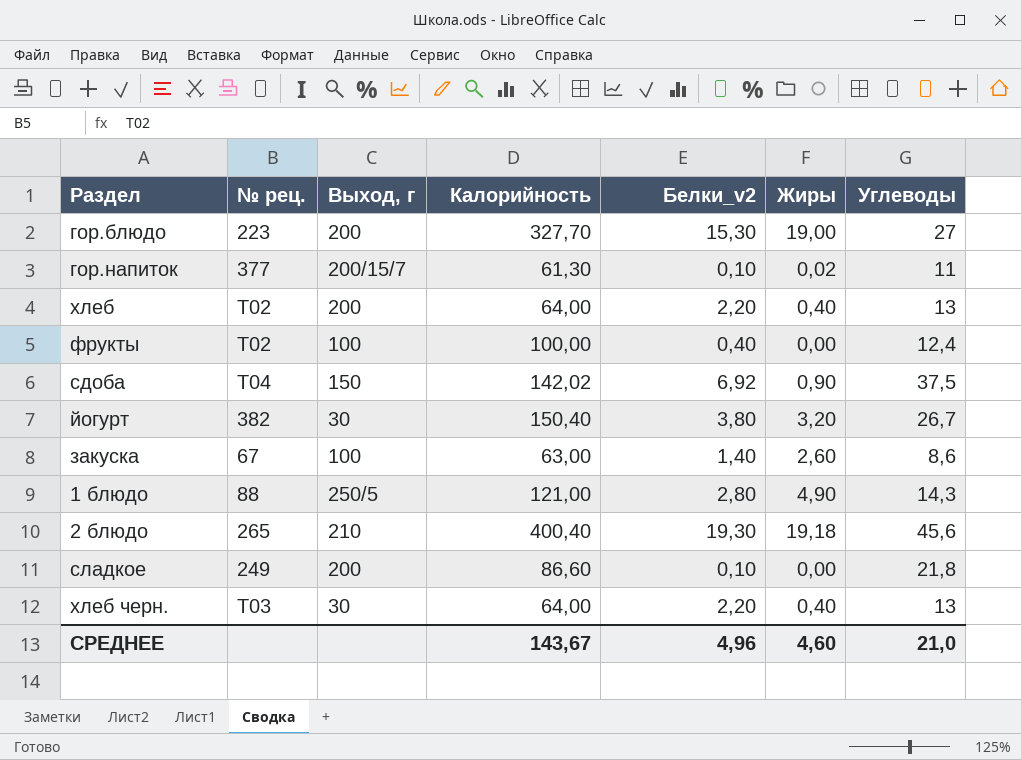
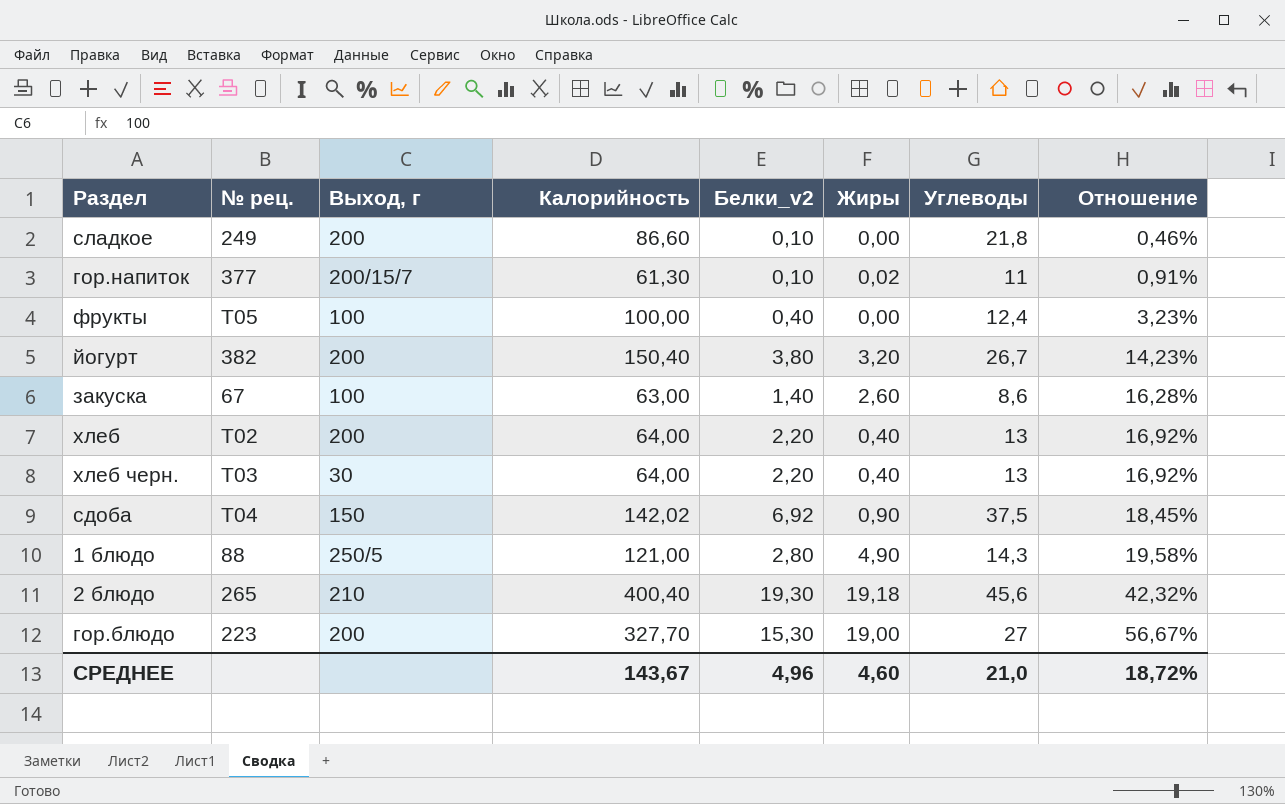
row order: none -> Отношение ascending
column Отношение | formula: none -> [Белки_v2] / [Углеводы]
фрукты | № рец.: Т02 -> Т05
йогурт | Выход, г: 30 -> 200

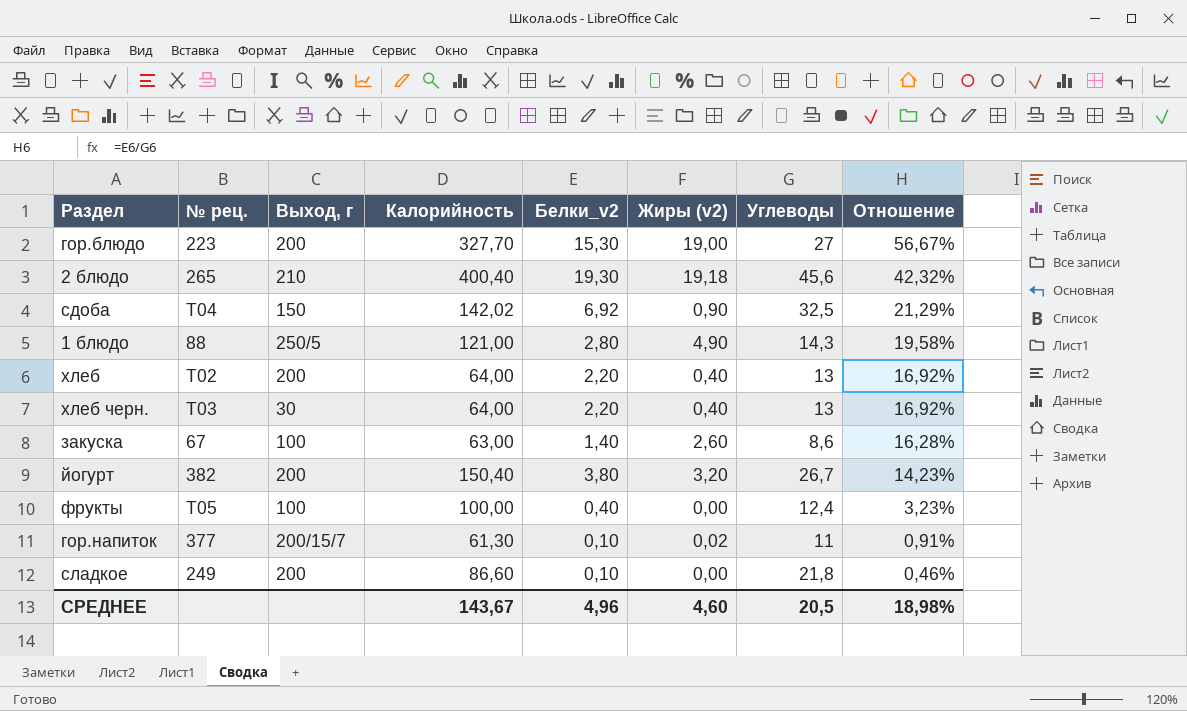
row order: Отношение ascending -> Отношение descending
column name: Жиры -> Жиры (v2)
сдоба | Углеводы: 37,5 -> 32,5
сдоба | Отношение: 18,45% -> 21,29%
СРЕДНЕЕ | Углеводы: 21,0 -> 20,5
СРЕДНЕЕ | Отношение: 18,72% -> 18,98%

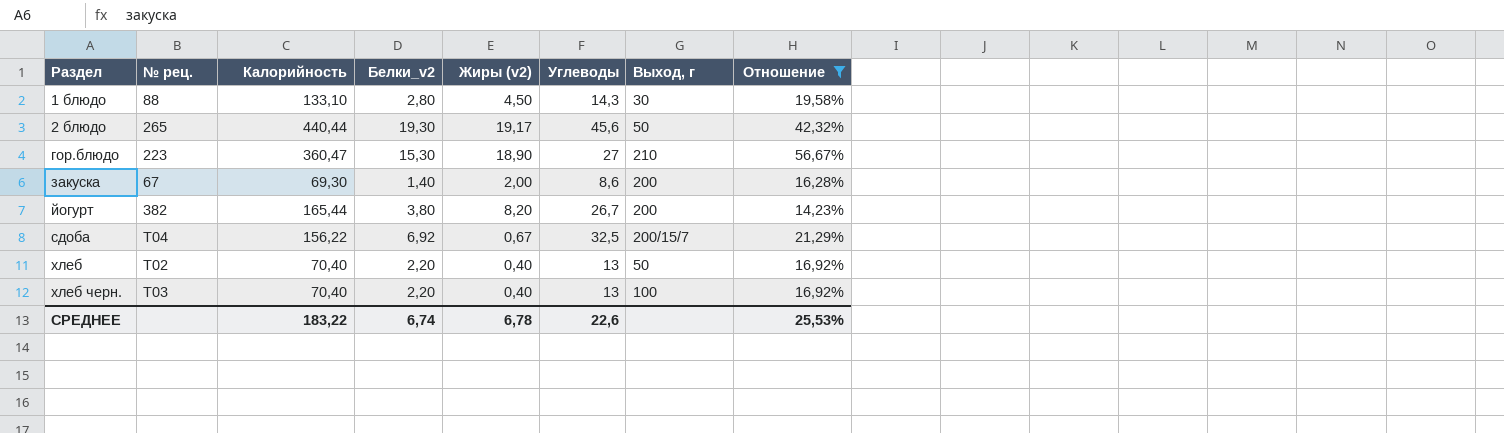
filter: none -> Отношение >= 14,23%
row order: Отношение descending -> Раздел ascending
column Выход, г | position: 3 -> 7
1 блюдо | Калорийность: 121,00 -> 133,10
1 блюдо | Жиры (v2): 4,90 -> 4,50
1 блюдо | Выход, г: 250/5 -> 30
2 блюдо | Калорийность: 400,40 -> 440,44
2 блюдо | Жиры (v2): 19,18 -> 19,17
2 блюдо | Выход, г: 210 -> 50
гор.блюдо | Калорийность: 327,70 -> 360,47
гор.блюдо | Жиры (v2): 19,00 -> 18,90
гор.блюдо | Выход, г: 200 -> 210
закуска | Калорийность: 63,00 -> 69,30
закуска | Жиры (v2): 2,60 -> 2,00
закуска | Выход, г: 100 -> 200
йогурт | Калорийность: 150,40 -> 165,44
йогурт | Жиры (v2): 3,20 -> 8,20
сдоба | Калорийность: 142,02 -> 156,22
сдоба | Жиры (v2): 0,90 -> 0,67
сдоба | Выход, г: 150 -> 200/15/7
хлеб | Калорийность: 64,00 -> 70,40
хлеб | Выход, г: 200 -> 50
хлеб черн. | Калорийность: 64,00 -> 70,40
хлеб черн. | Выход, г: 30 -> 100
СРЕДНЕЕ | Калорийность: 143,67 -> 183,22
СРЕДНЕЕ | Белки_v2: 4,96 -> 6,74
СРЕДНЕЕ | Жиры (v2): 4,60 -> 6,78
СРЕДНЕЕ | Углеводы: 20,5 -> 22,6
СРЕДНЕЕ | Отношение: 18,98% -> 25,53%

